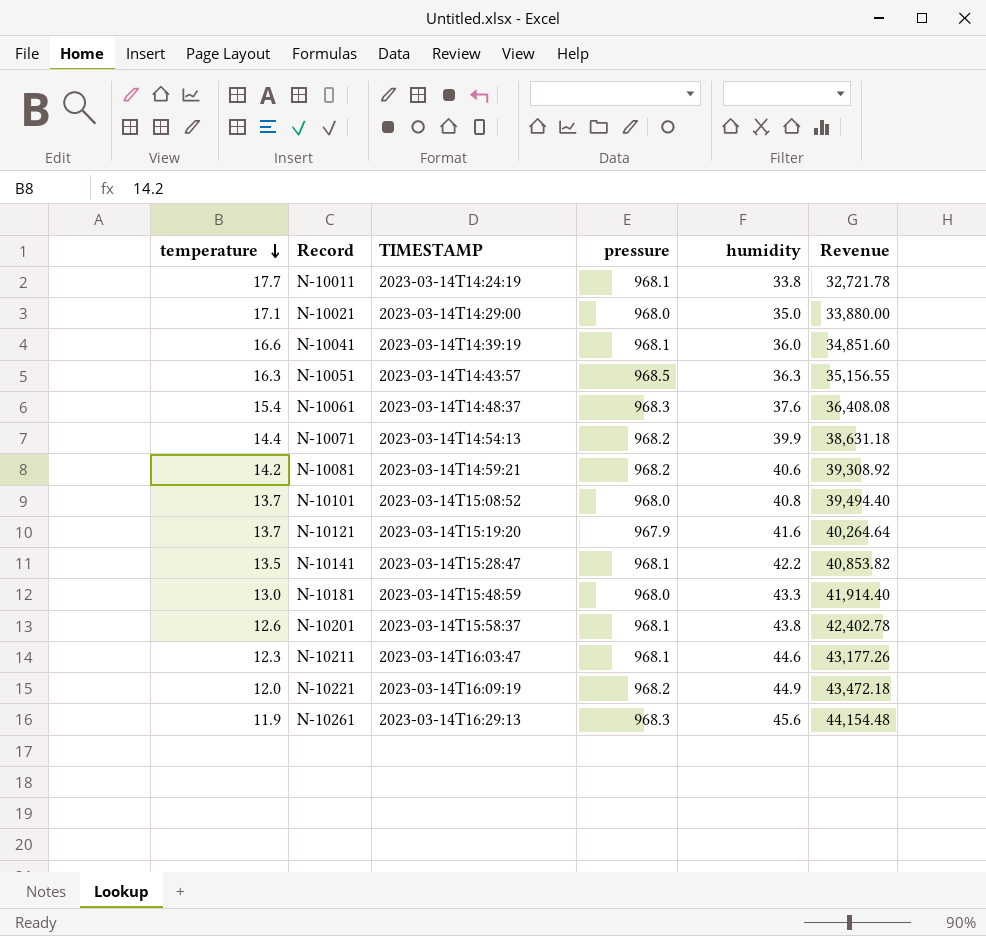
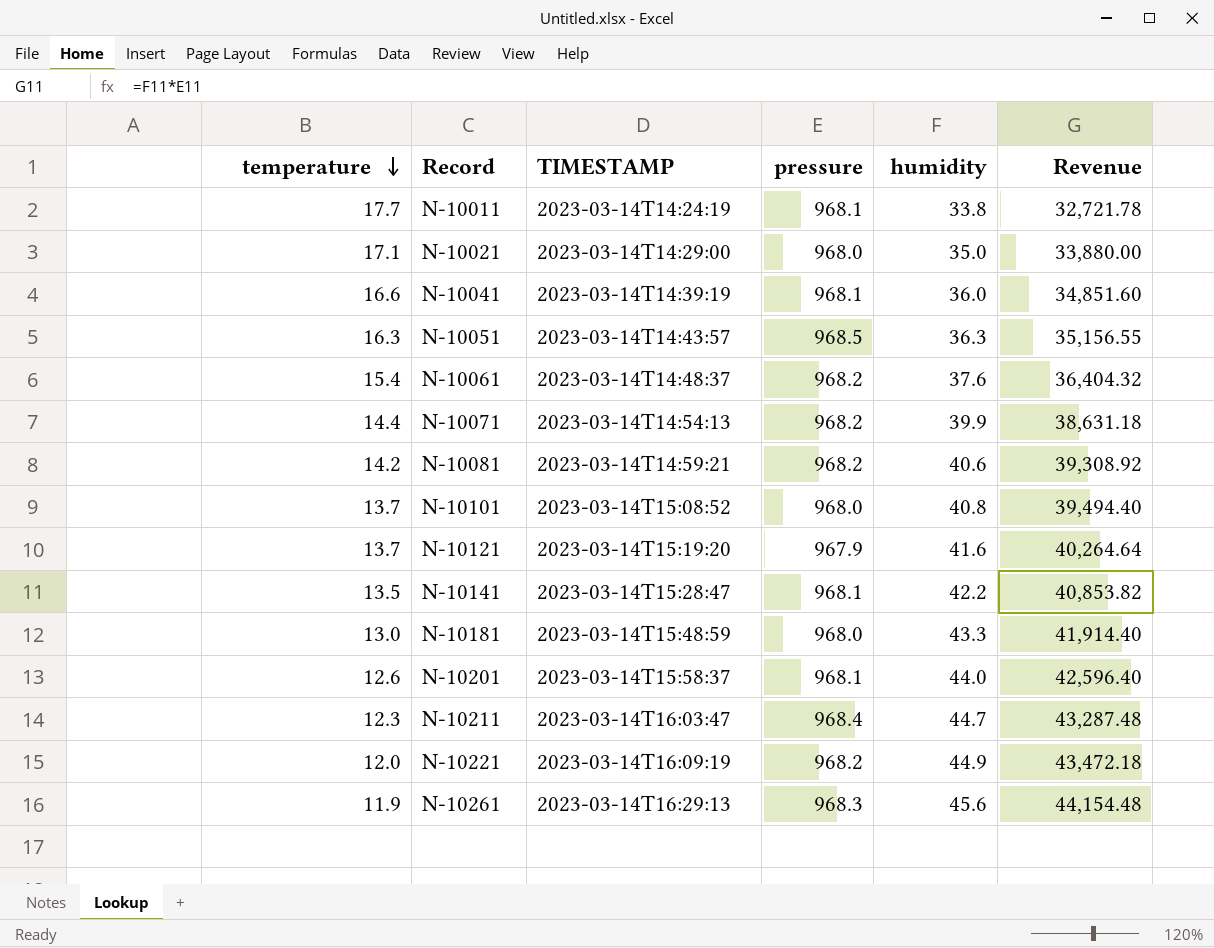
N-10061 | pressure: 968.3 -> 968.2
N-10061 | Revenue: 36,408.08 -> 36,404.32
N-10201 | humidity: 43.8 -> 44.0
N-10201 | Revenue: 42,402.78 -> 42,596.40
N-10211 | pressure: 968.1 -> 968.4
N-10211 | humidity: 44.6 -> 44.7
N-10211 | Revenue: 43,177.26 -> 43,287.48

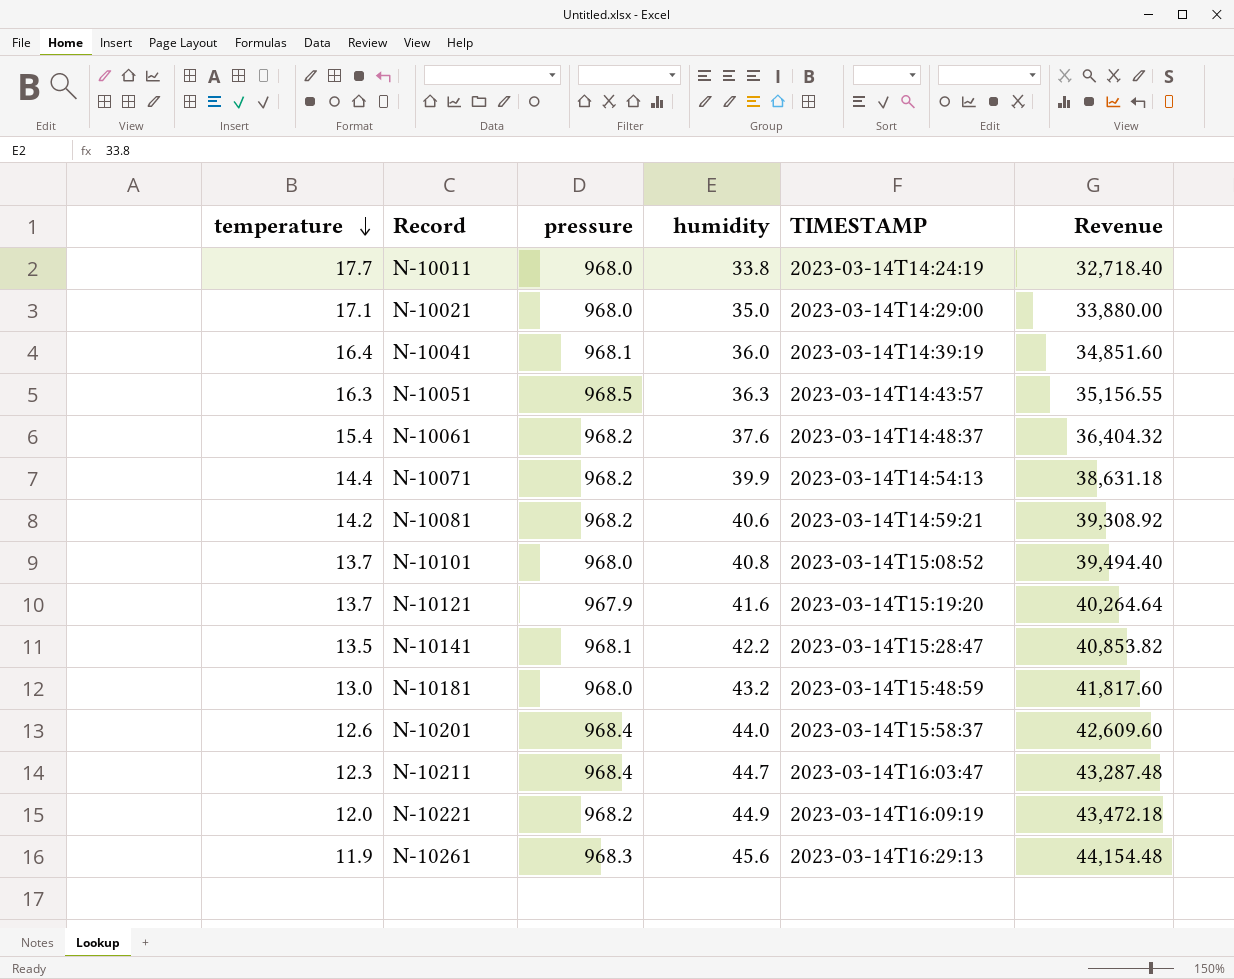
column TIMESTAMP | position: 3 -> 5
N-10011 | pressure: 968.1 -> 968.0
N-10011 | Revenue: 32,721.78 -> 32,718.40
N-10041 | temperature: 16.6 -> 16.4
N-10181 | humidity: 43.3 -> 43.2
N-10181 | Revenue: 41,914.40 -> 41,817.60
N-10201 | pressure: 968.1 -> 968.4
N-10201 | Revenue: 42,596.40 -> 42,609.60

